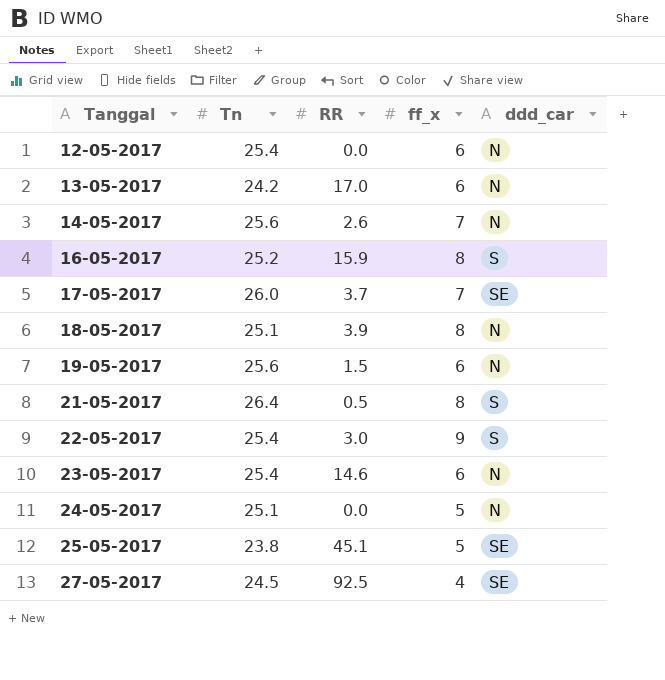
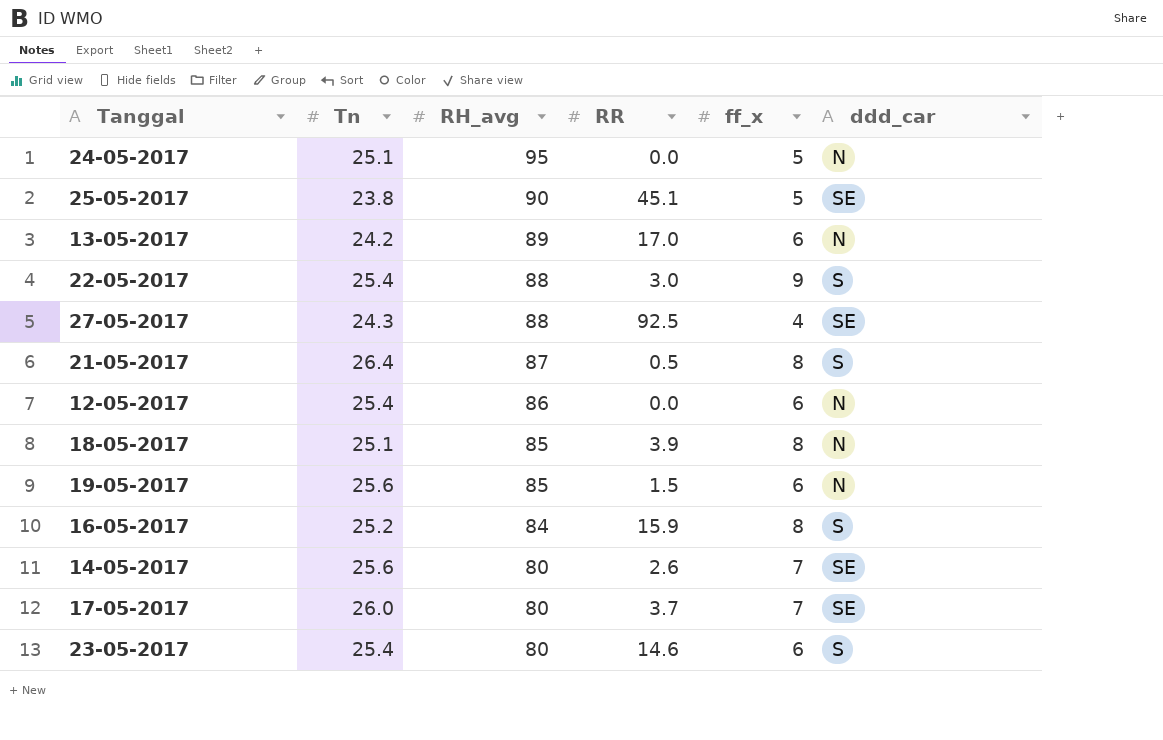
row order: Tanggal ascending -> RH_avg descending
column RH_avg | position: none -> 3
27-05-2017 | Tn: 24.5 -> 24.3
14-05-2017 | ddd_car: N -> SE
23-05-2017 | ddd_car: N -> S

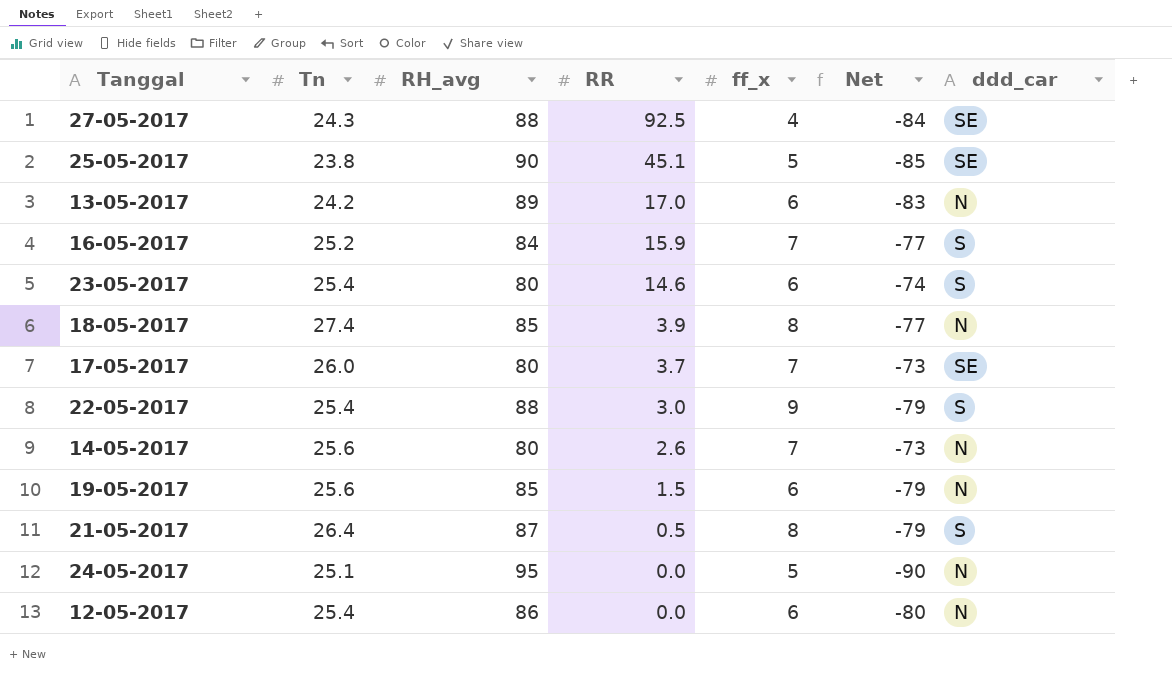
row order: RH_avg descending -> RR descending
column Net | formula: none -> [ff_x] - [RH_avg]
16-05-2017 | ff_x: 8 -> 7
18-05-2017 | Tn: 25.1 -> 27.4
14-05-2017 | ddd_car: SE -> N

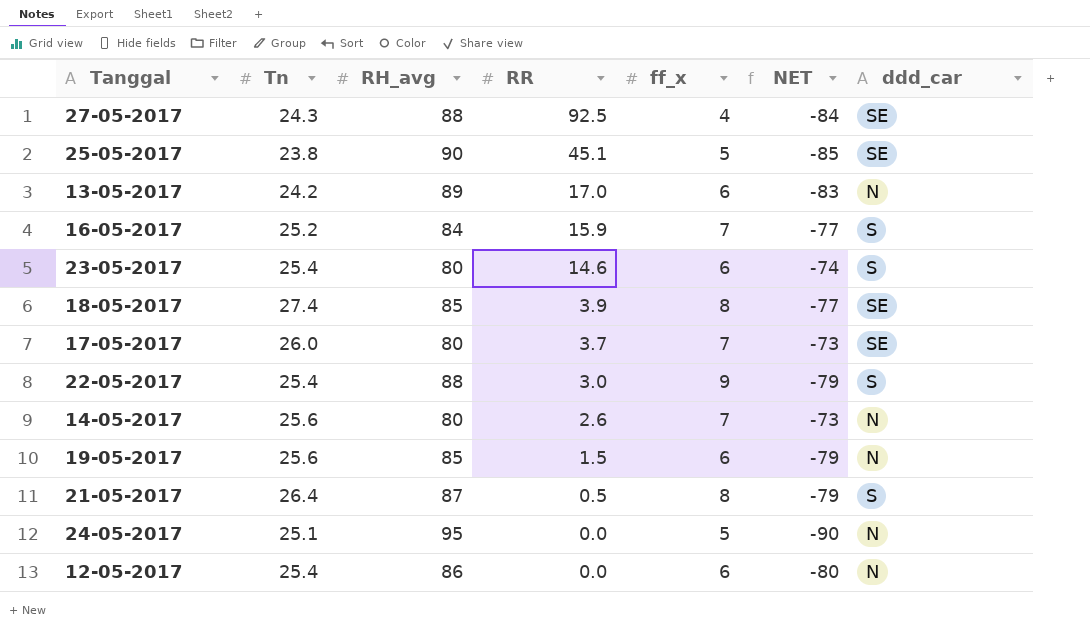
column name: Net -> NET
18-05-2017 | ddd_car: N -> SE

